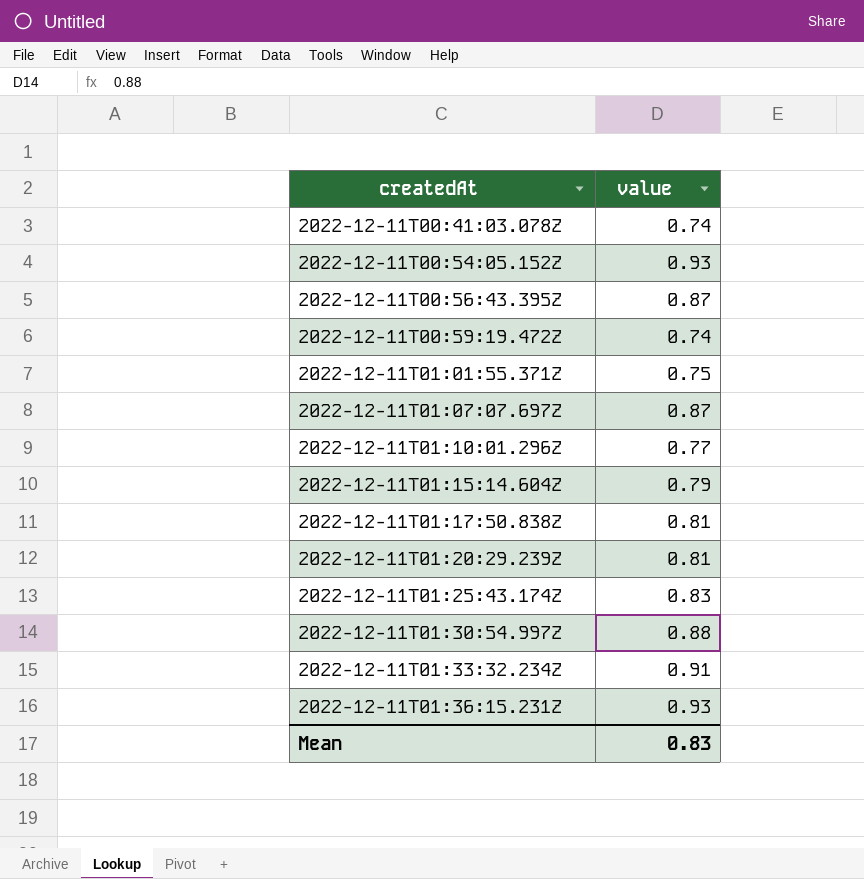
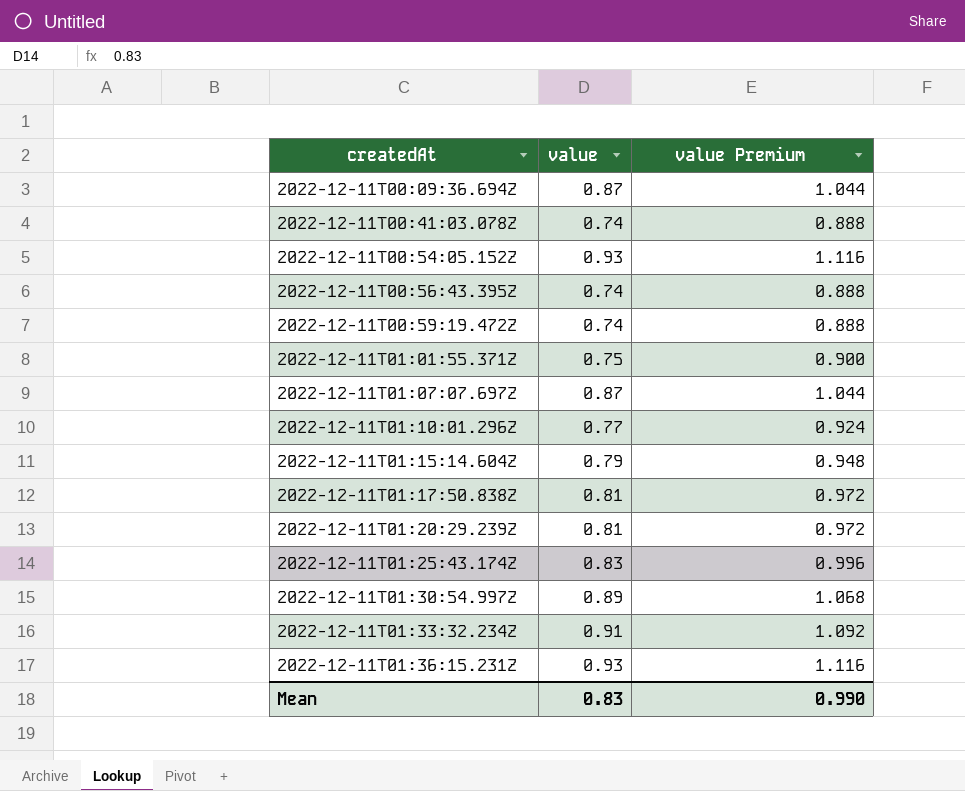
column value Premium | formula: none -> [value] * 1.2
row 2022-12-11T00:09:36.694Z: none -> 0.87 | 1.044
2022-12-11T00:56:43.395Z | value: 0.87 -> 0.74
2022-12-11T01:30:54.997Z | value: 0.88 -> 0.89

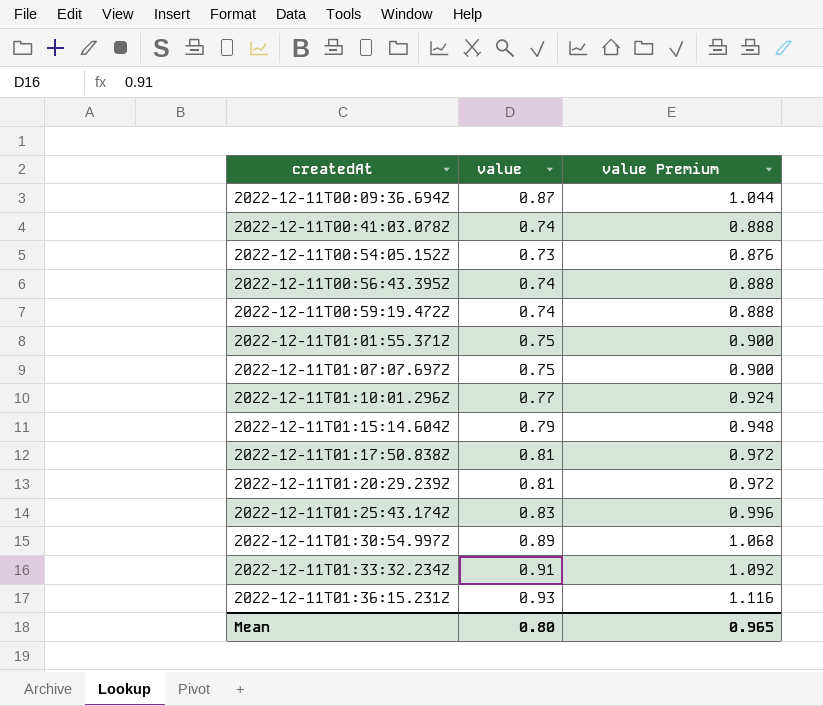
2022-12-11T00:54:05.152Z | value: 0.93 -> 0.73
2022-12-11T00:54:05.152Z | value Premium: 1.116 -> 0.876
2022-12-11T01:07:07.697Z | value: 0.87 -> 0.75
2022-12-11T01:07:07.697Z | value Premium: 1.044 -> 0.900
Mean | value: 0.83 -> 0.80
Mean | value Premium: 0.990 -> 0.965

